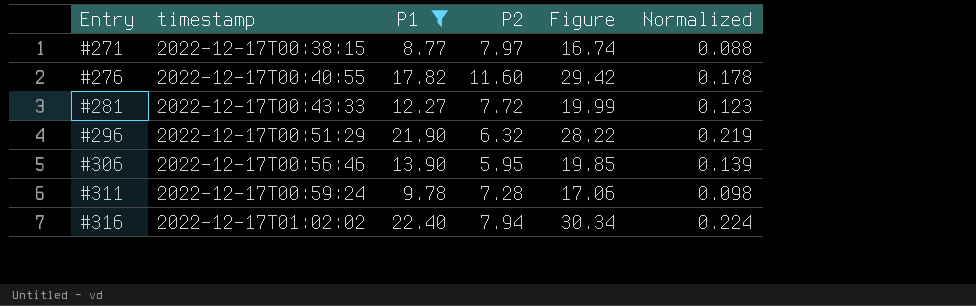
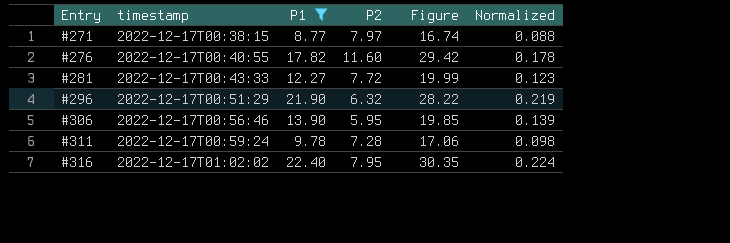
#316 | P2: 7.94 -> 7.95
#316 | Figure: 30.34 -> 30.35

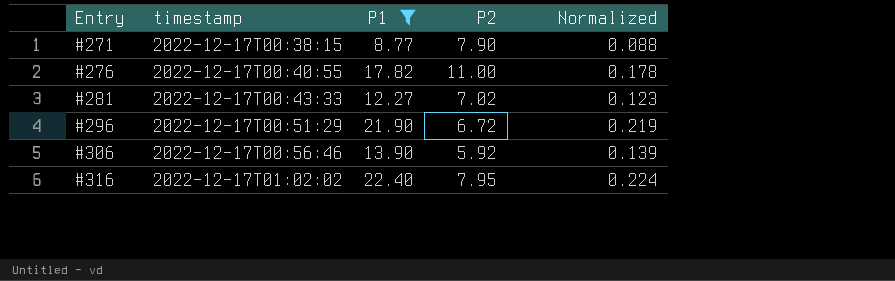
column Figure | formula: [P1] + [P2] -> none
row #311: 2022-12-17T00:59:24 | 9.78 | 7.28 | 17.06 | 0.098 -> none
#271 | P2: 7.97 -> 7.90
#276 | P2: 11.60 -> 11.00
#281 | P2: 7.72 -> 7.02
#296 | P2: 6.32 -> 6.72
#306 | P2: 5.95 -> 5.92

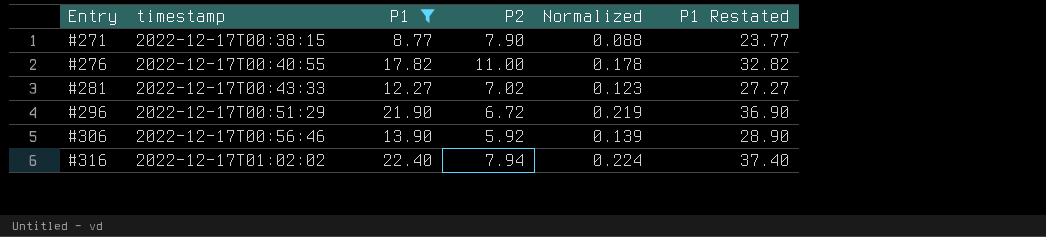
column P1 Restated | formula: none -> [P1] + 15
#316 | P2: 7.95 -> 7.94

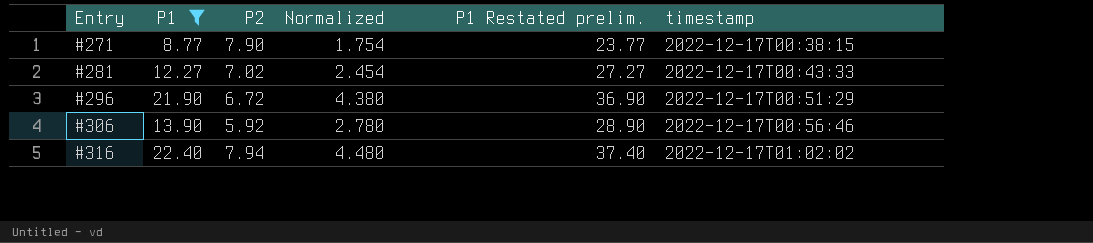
column Normalized | formula: [P1] * 0.01 -> [P1] * 0.2
column name: P1 Restated -> P1 Restated prelim.
column timestamp | position: 2 -> 6
row #276: 2022-12-17T00:40:55 | 17.82 | 11.00 | 0.178 | 32.82 -> none

